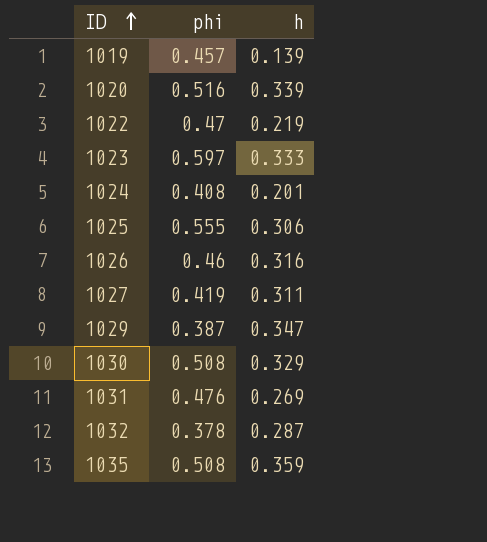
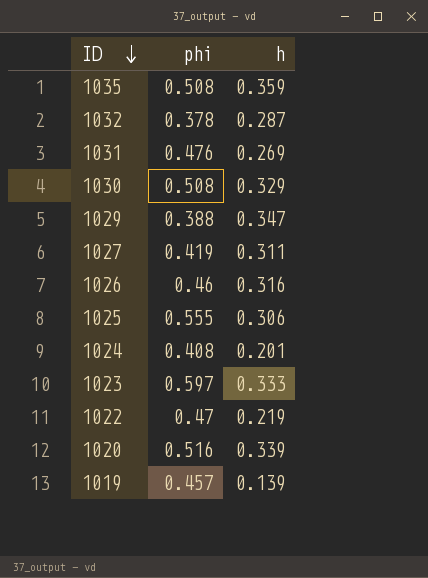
row order: ID ascending -> ID descending
1029 | phi: 0.387 -> 0.388

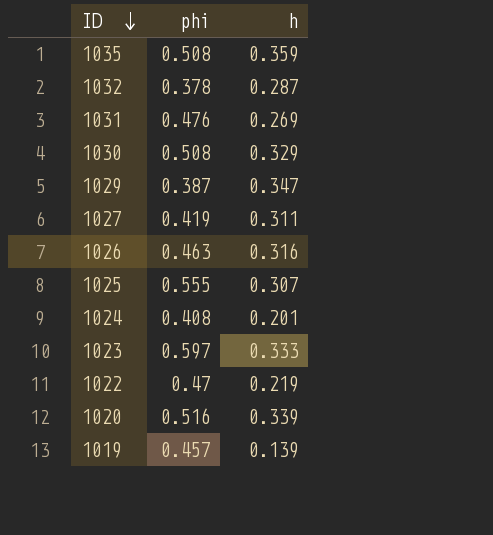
1029 | phi: 0.388 -> 0.387
1026 | phi: 0.46 -> 0.463
1025 | h: 0.306 -> 0.307

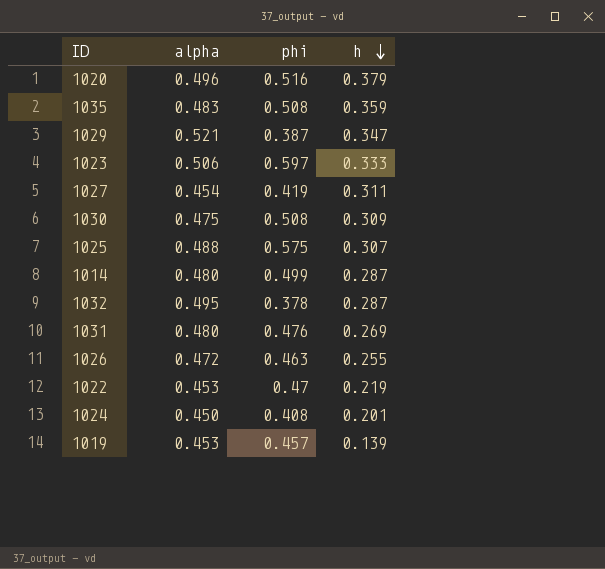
row order: ID descending -> h descending
column alpha | position: none -> 2
1020 | h: 0.339 -> 0.379
1030 | h: 0.329 -> 0.309
1025 | phi: 0.555 -> 0.575
row 1014: none -> 0.480 | 0.499 | 0.287
1026 | h: 0.316 -> 0.255

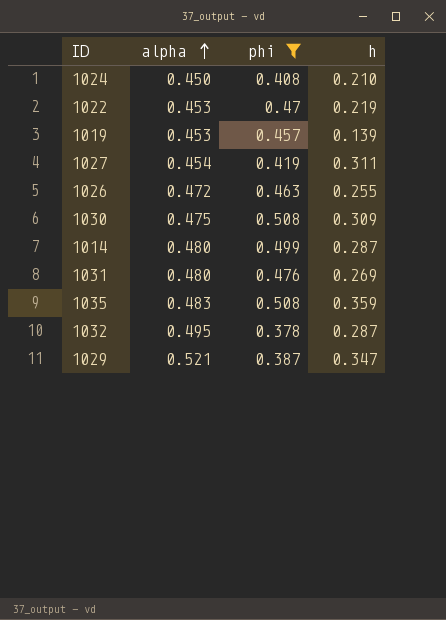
filter: none -> phi <= 0.508
row order: h descending -> alpha ascending
1024 | h: 0.201 -> 0.210

